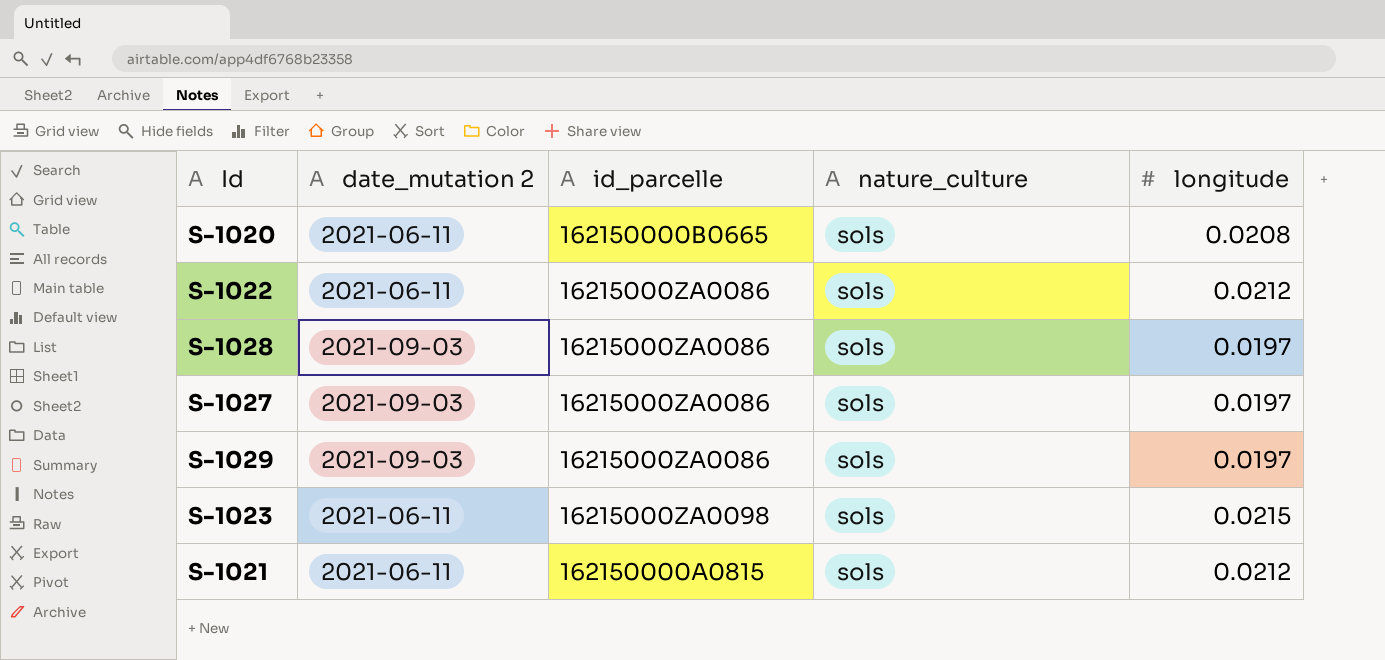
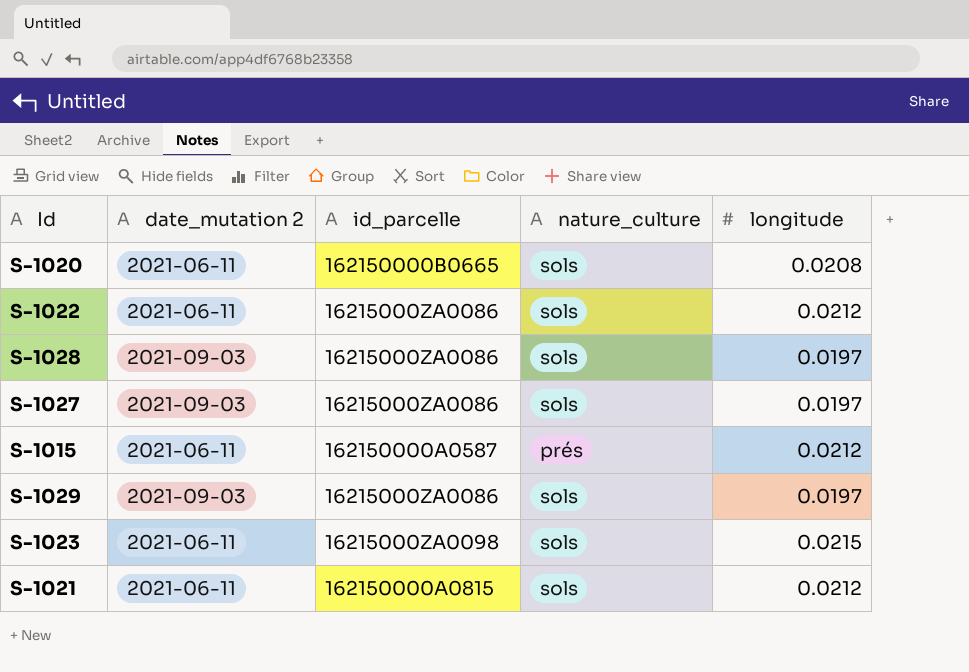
row S-1015: none -> 2021-06-11 | 162150000A0587 | prés | 0.0212

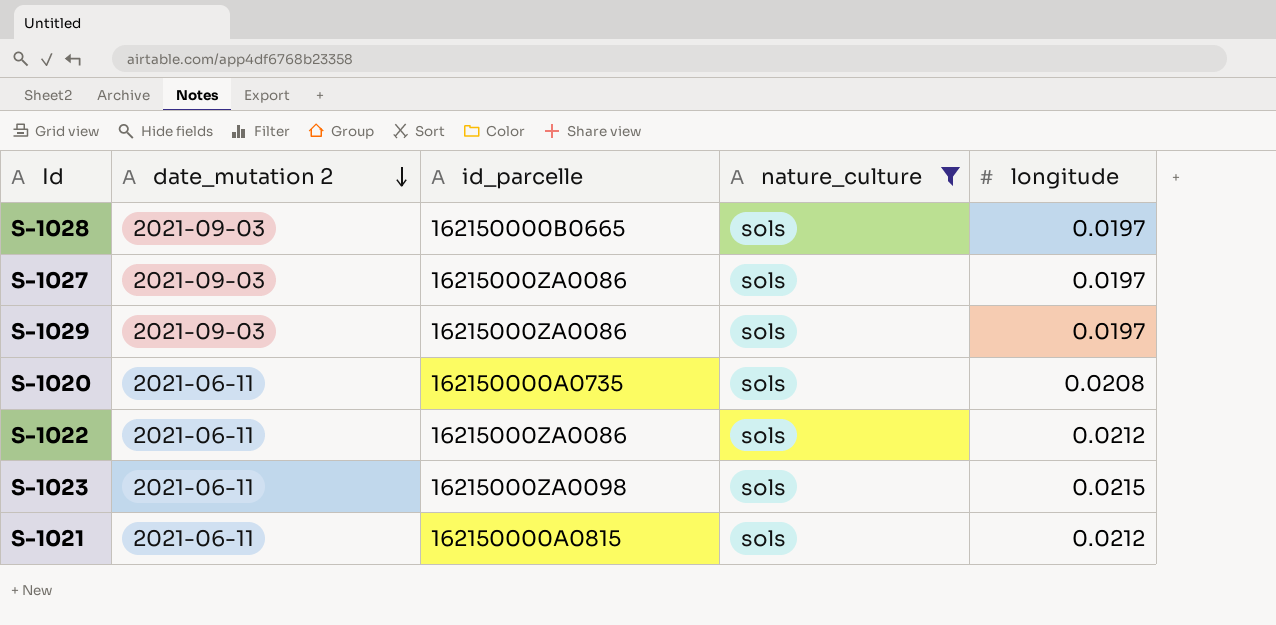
filter: none -> nature_culture = sols
row order: none -> date_mutation 2 descending
S-1028 | id_parcelle: 16215000ZA0086 -> 162150000B0665
S-1020 | id_parcelle: 162150000B0665 -> 162150000A0735

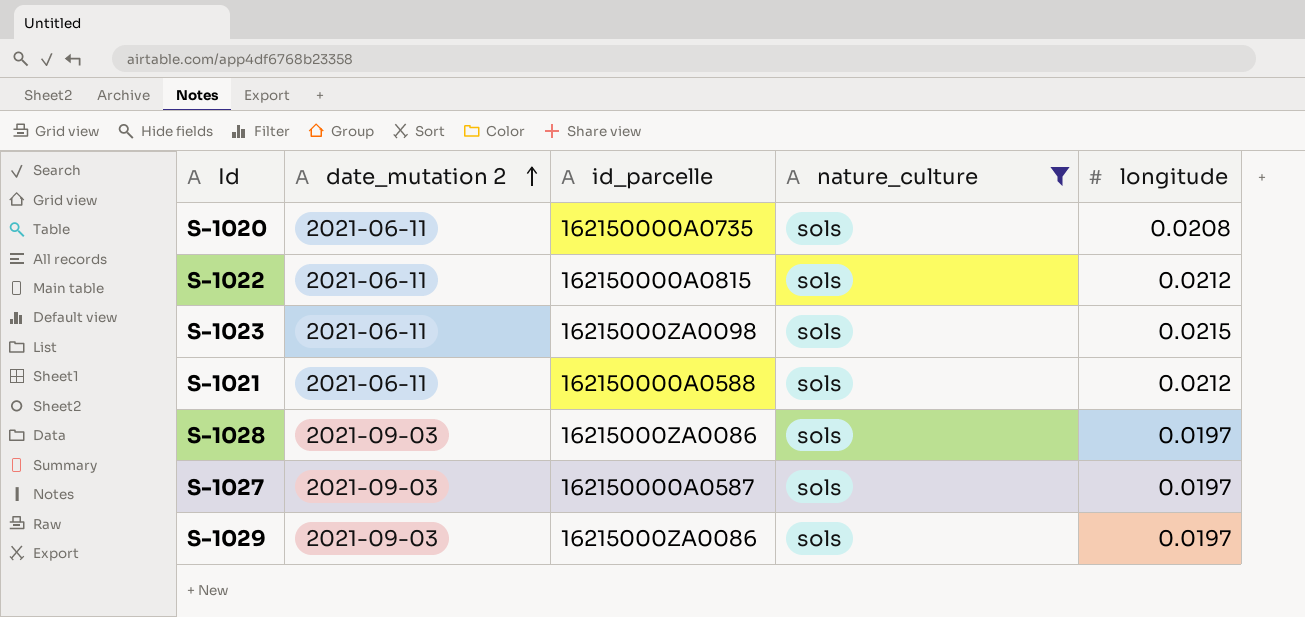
row order: date_mutation 2 descending -> date_mutation 2 ascending
S-1022 | id_parcelle: 16215000ZA0086 -> 162150000A0815
S-1021 | id_parcelle: 162150000A0815 -> 162150000A0588
S-1028 | id_parcelle: 162150000B0665 -> 16215000ZA0086
S-1027 | id_parcelle: 16215000ZA0086 -> 162150000A0587

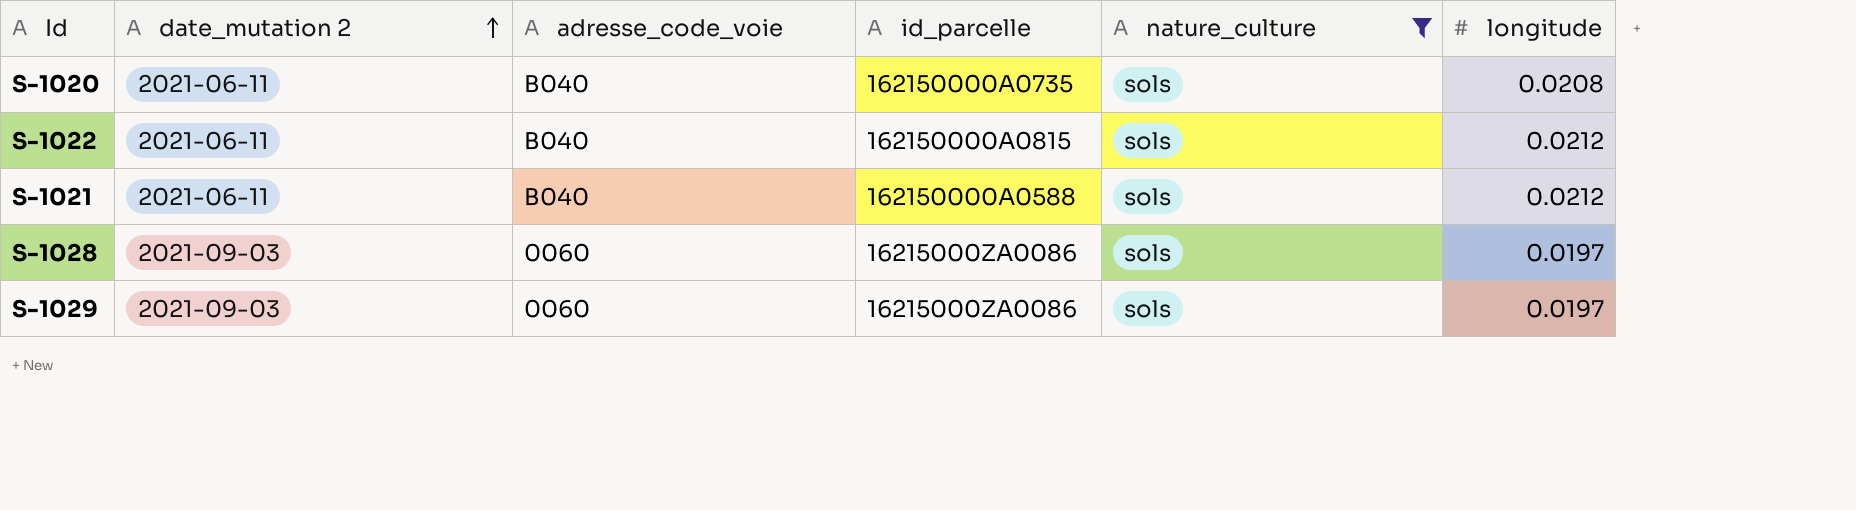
column adresse_code_voie | position: none -> 3
row S-1023: 2021-06-11 | 16215000ZA0098 | sols | 0.0215 -> none
row S-1027: 2021-09-03 | 162150000A0587 | sols | 0.0197 -> none

